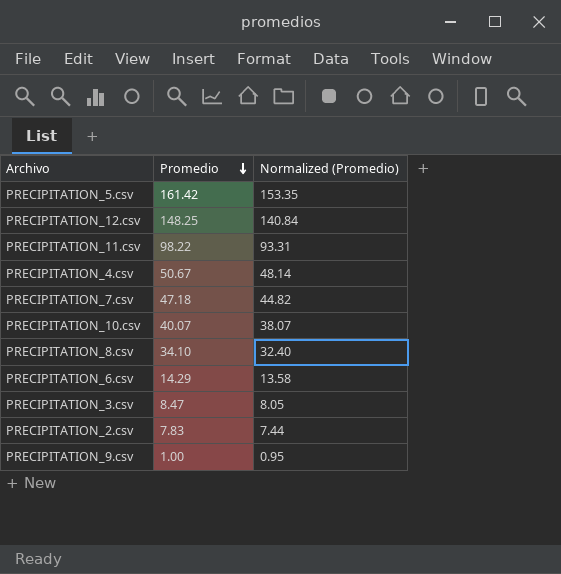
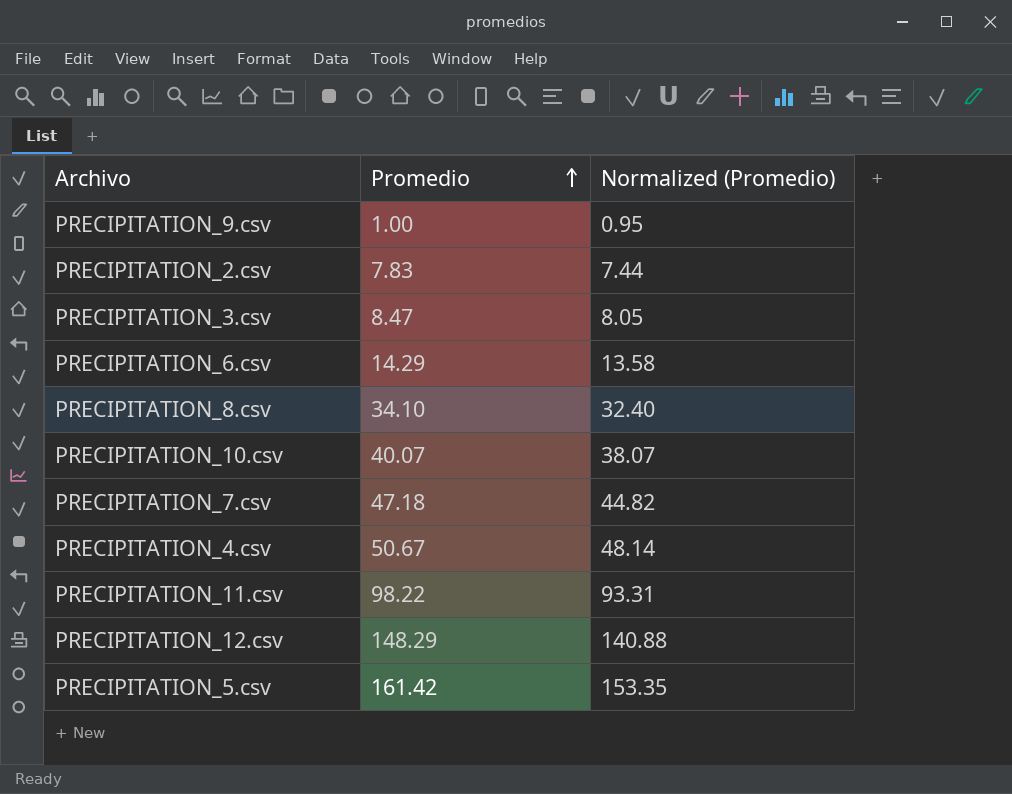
row order: Promedio descending -> Promedio ascending
PRECIPITATION_12.csv | Promedio: 148.25 -> 148.29
PRECIPITATION_12.csv | Normalized (Promedio): 140.84 -> 140.88

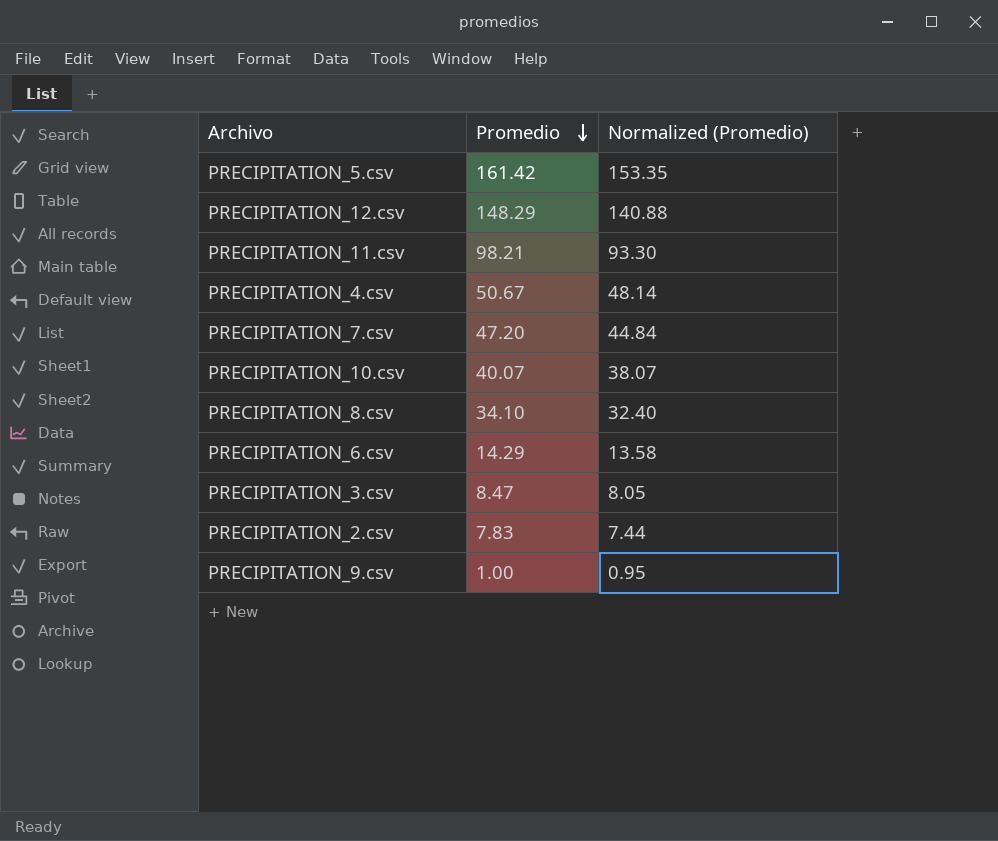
row order: Promedio ascending -> Promedio descending
PRECIPITATION_11.csv | Promedio: 98.22 -> 98.21
PRECIPITATION_11.csv | Normalized (Promedio): 93.31 -> 93.30
PRECIPITATION_7.csv | Promedio: 47.18 -> 47.20
PRECIPITATION_7.csv | Normalized (Promedio): 44.82 -> 44.84

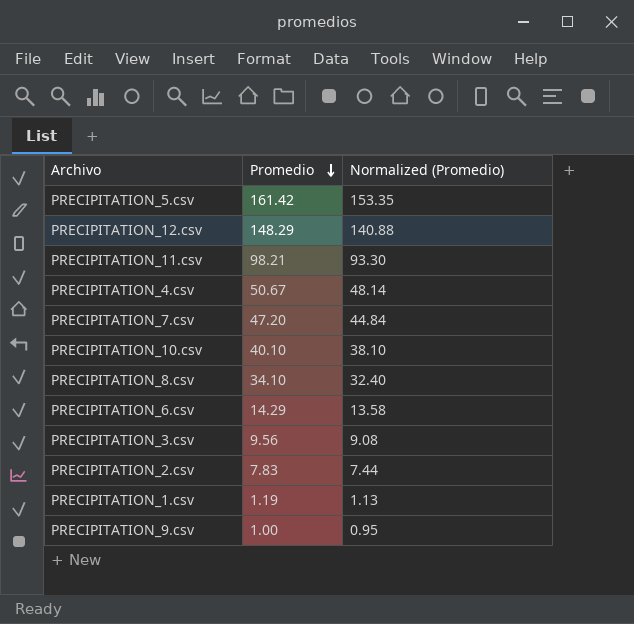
PRECIPITATION_10.csv | Promedio: 40.07 -> 40.10
PRECIPITATION_10.csv | Normalized (Promedio): 38.07 -> 38.10
PRECIPITATION_3.csv | Promedio: 8.47 -> 9.56
PRECIPITATION_3.csv | Normalized (Promedio): 8.05 -> 9.08
row PRECIPITATION_1.csv: none -> 1.19 | 1.13

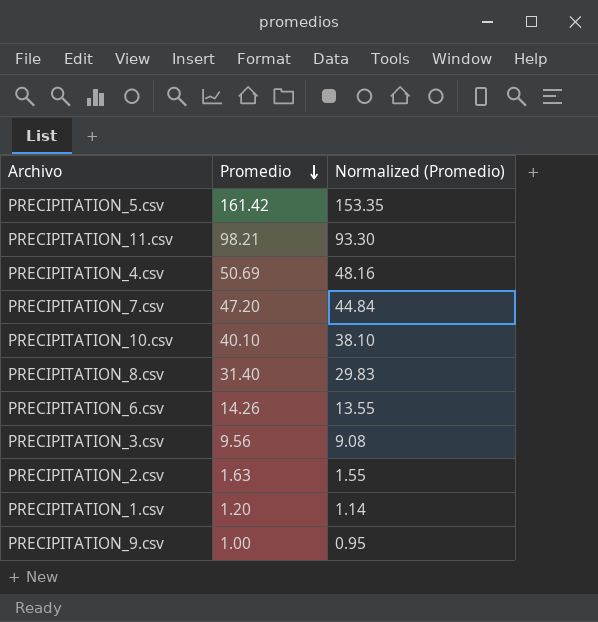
row PRECIPITATION_12.csv: 148.29 | 140.88 -> none
PRECIPITATION_4.csv | Promedio: 50.67 -> 50.69
PRECIPITATION_4.csv | Normalized (Promedio): 48.14 -> 48.16
PRECIPITATION_8.csv | Promedio: 34.10 -> 31.40
PRECIPITATION_8.csv | Normalized (Promedio): 32.40 -> 29.83
PRECIPITATION_6.csv | Promedio: 14.29 -> 14.26
PRECIPITATION_6.csv | Normalized (Promedio): 13.58 -> 13.55
PRECIPITATION_2.csv | Promedio: 7.83 -> 1.63
PRECIPITATION_2.csv | Normalized (Promedio): 7.44 -> 1.55
PRECIPITATION_1.csv | Promedio: 1.19 -> 1.20
PRECIPITATION_1.csv | Normalized (Promedio): 1.13 -> 1.14

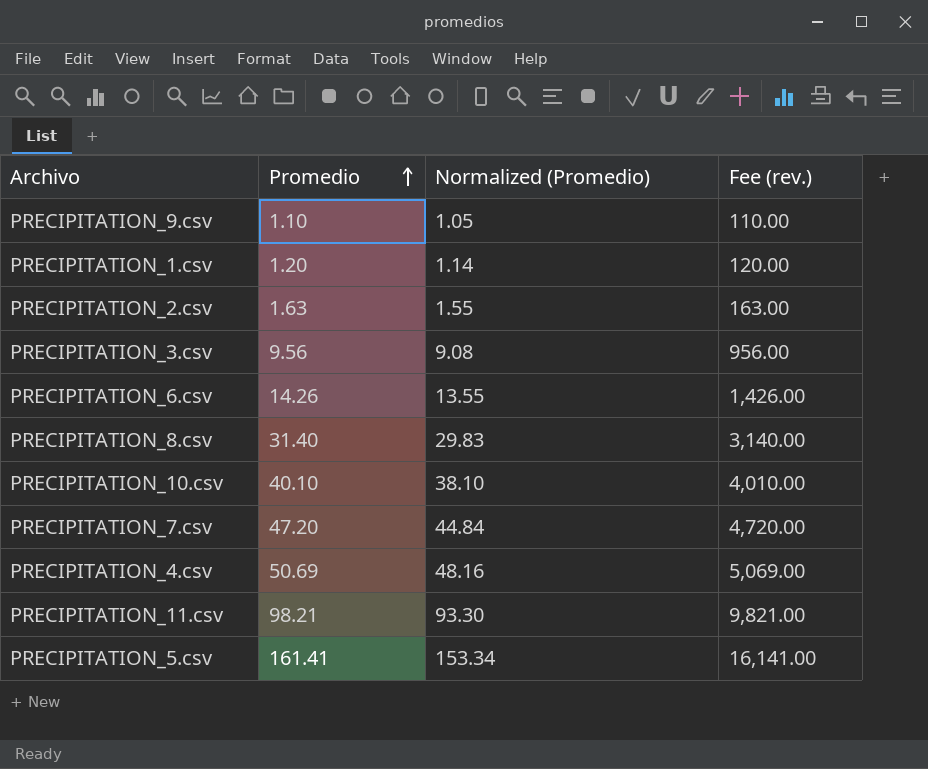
row order: Promedio descending -> Promedio ascending
column Fee (rev.) | formula: none -> [Promedio] * 100
PRECIPITATION_9.csv | Promedio: 1.00 -> 1.10
PRECIPITATION_9.csv | Normalized (Promedio): 0.95 -> 1.05
PRECIPITATION_5.csv | Promedio: 161.42 -> 161.41
PRECIPITATION_5.csv | Normalized (Promedio): 153.35 -> 153.34

